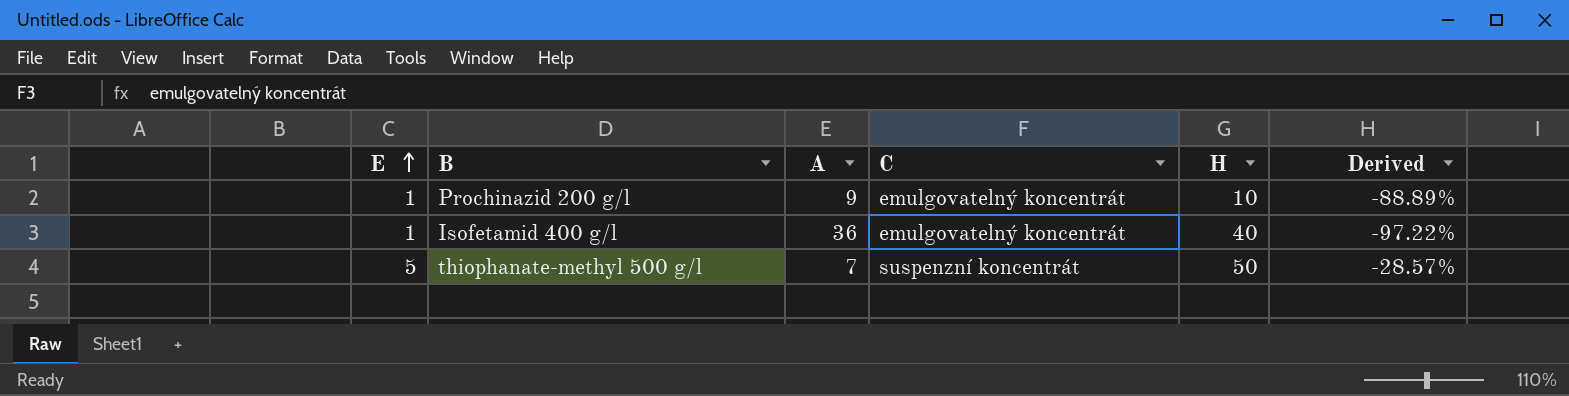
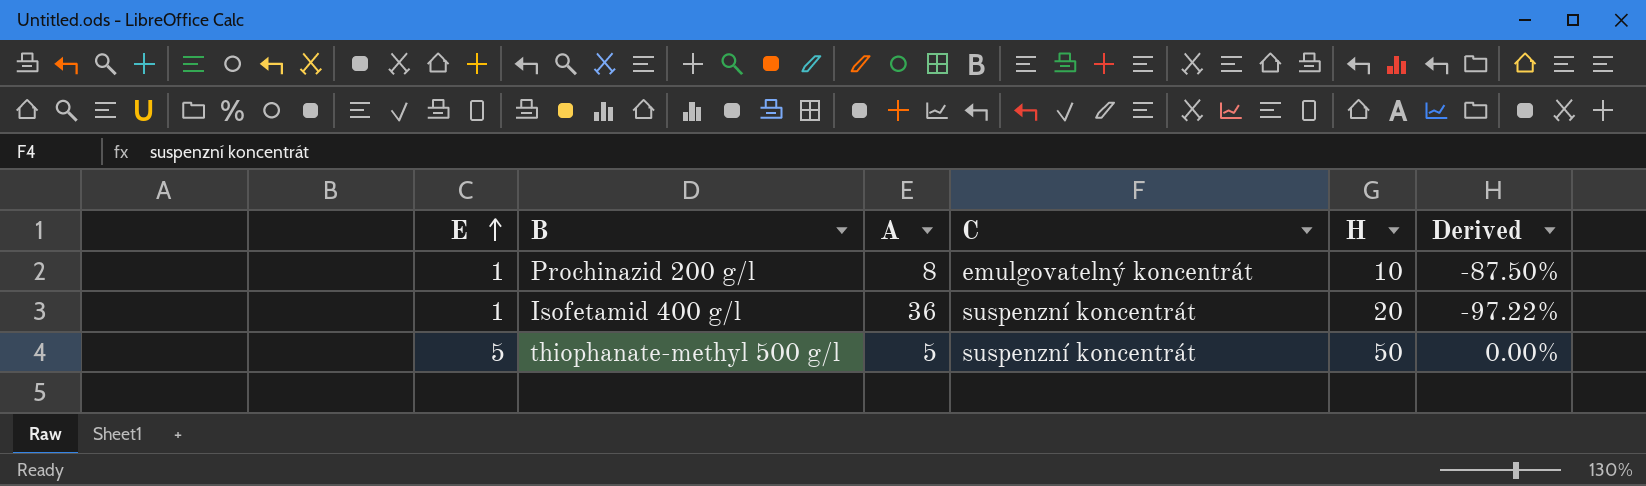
Prochinazid 200 g/l | A: 9 -> 8
Prochinazid 200 g/l | Derived: -88.89% -> -87.50%
Isofetamid 400 g/l | C: emulgovatelný koncentrát -> suspenzní koncentrát
Isofetamid 400 g/l | H: 40 -> 20
thiophanate-methyl 500 g/l | A: 7 -> 5
thiophanate-methyl 500 g/l | Derived: -28.57% -> 0.00%

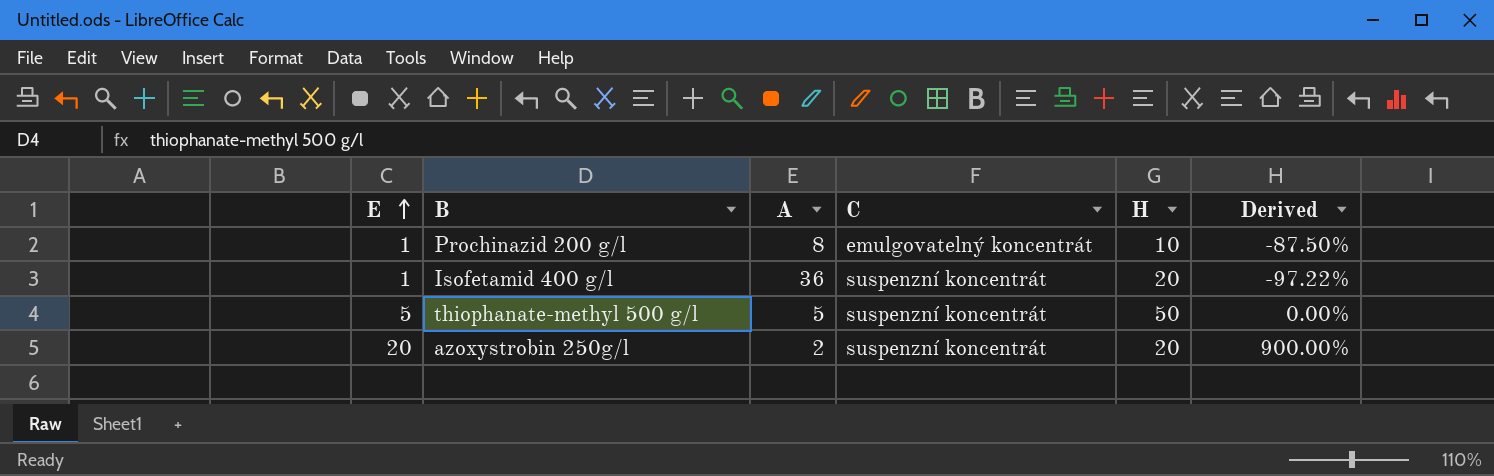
row azoxystrobin 250g/l: none -> 20 | 2 | suspenzní koncentrát | 20 | 900.00%

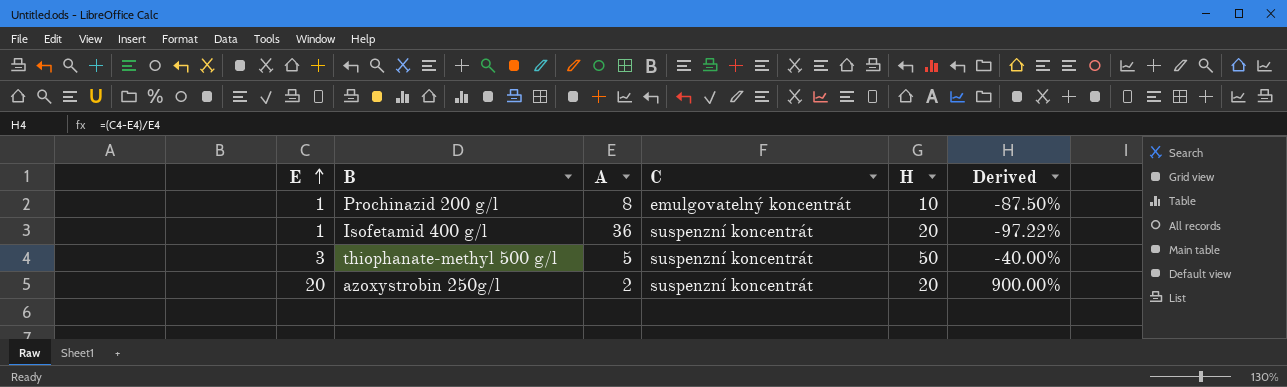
thiophanate-methyl 500 g/l | E: 5 -> 3
thiophanate-methyl 500 g/l | Derived: 0.00% -> -40.00%

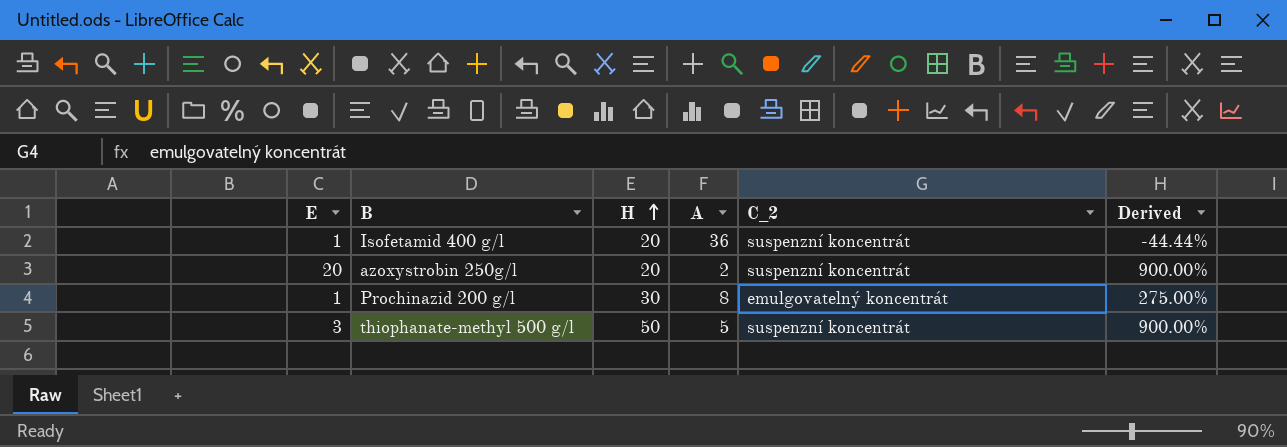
row order: E ascending -> H ascending
column H | position: 5 -> 3
column name: C -> C_2
column Derived | formula: ([E] - [A]) / [A] -> ([H] - [A]) / [A]
Prochinazid 200 g/l | H: 10 -> 30

